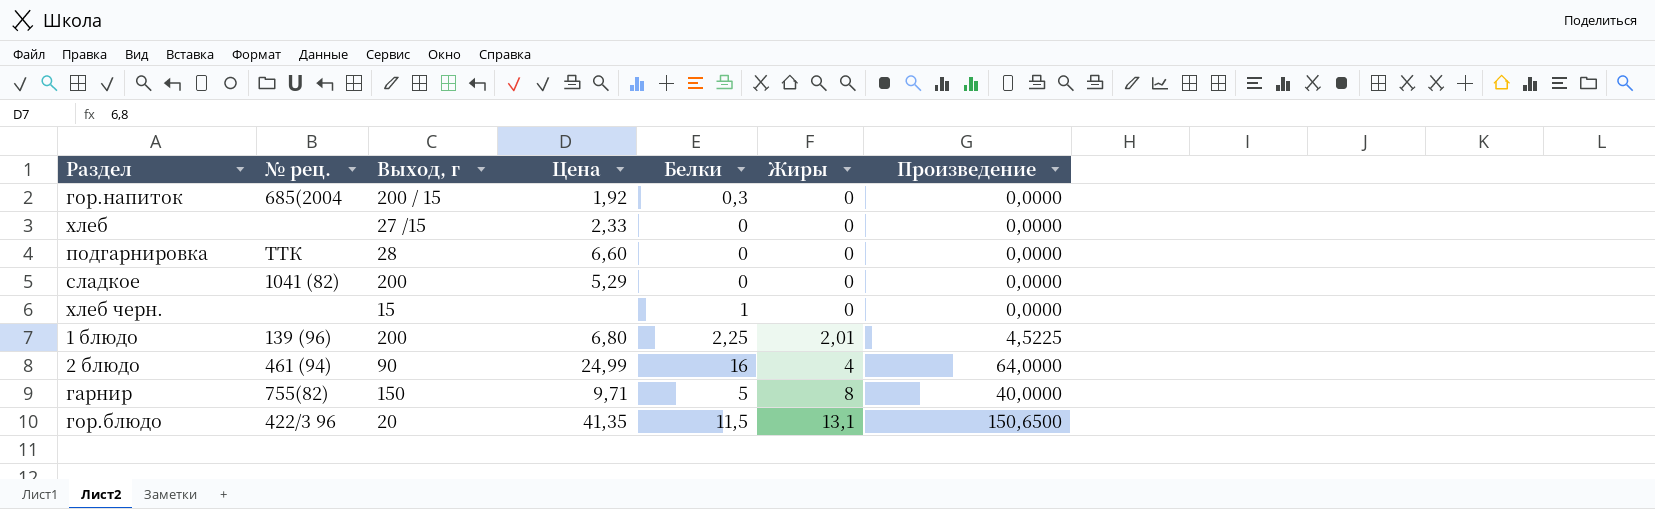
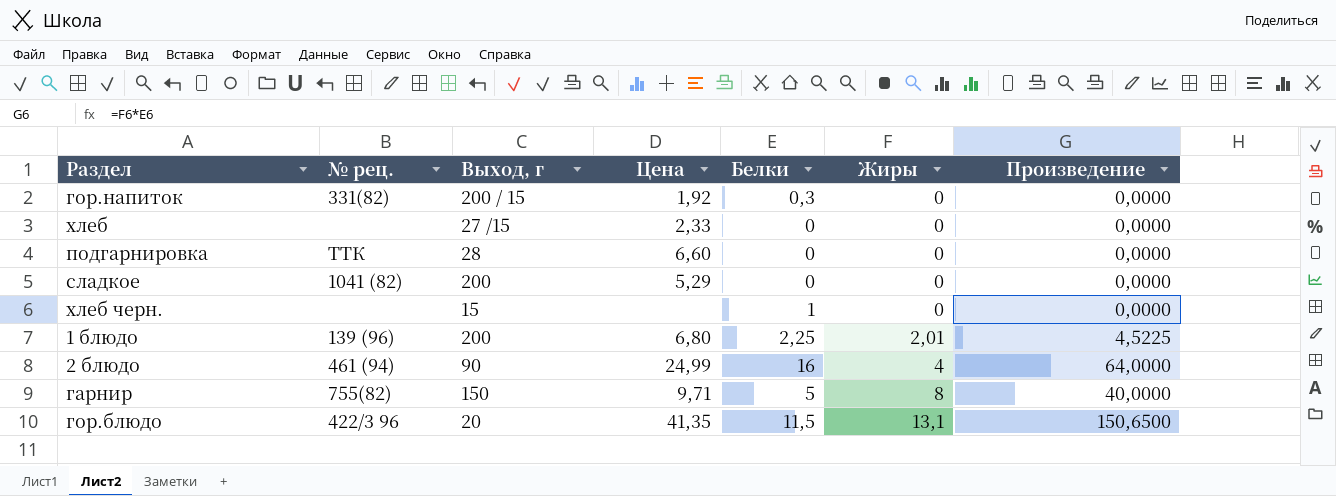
гор.напиток | № рец.: 685(2004 -> 331(82)

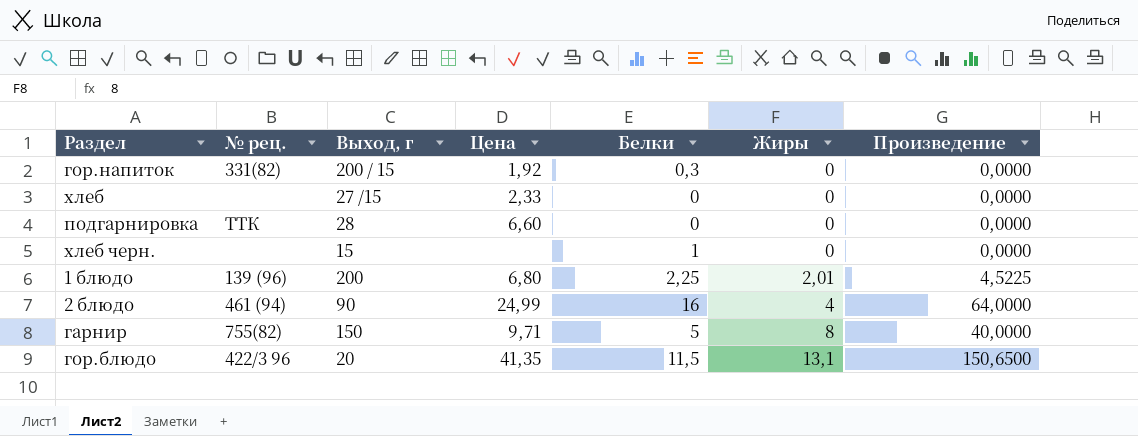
row сладкое: 1041 (82) | 200 | 5,29 | 0 | 0 | 0,0000 -> none

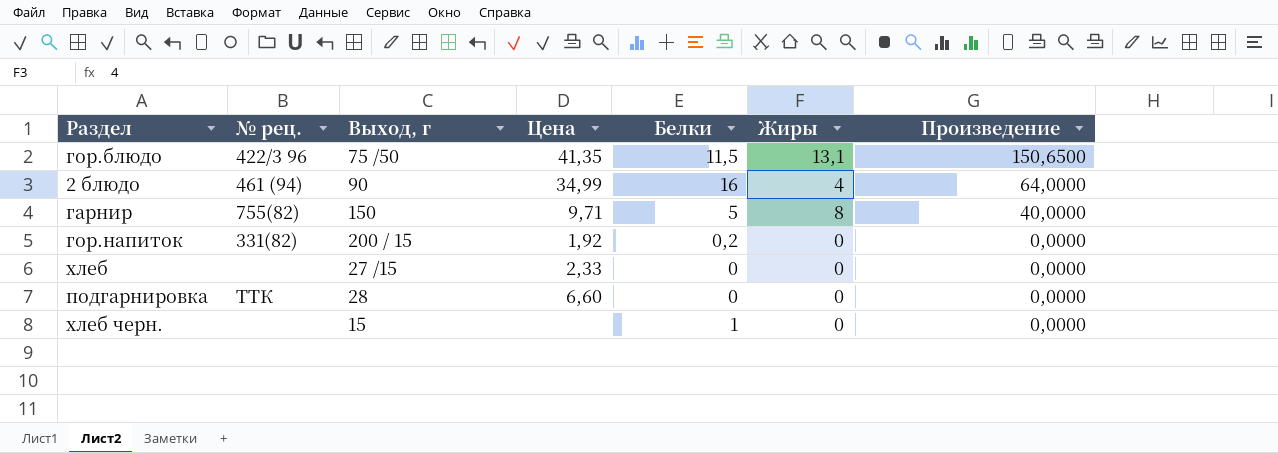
row order: Жиры ascending -> Произведение descending
row 1 блюдо: 139 (96) | 200 | 6,80 | 2,25 | 2,01 | 4,5225 -> none
гор.блюдо | Выход, г: 20 -> 75 /50
2 блюдо | Цена: 24,99 -> 34,99
гор.напиток | Белки: 0,3 -> 0,2

